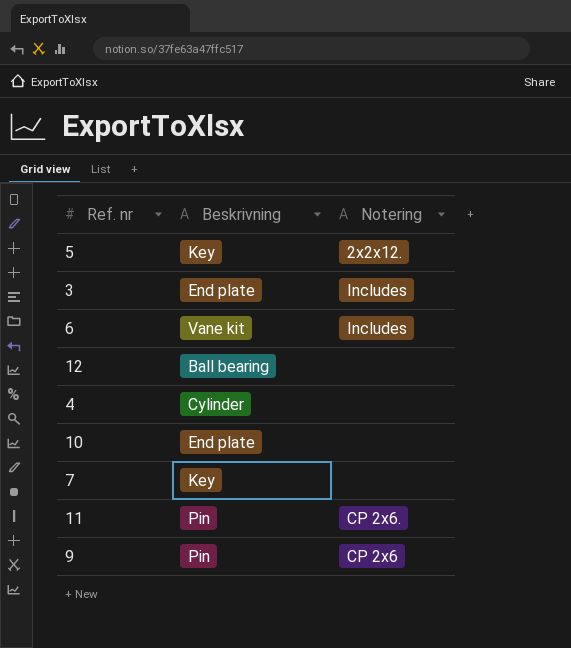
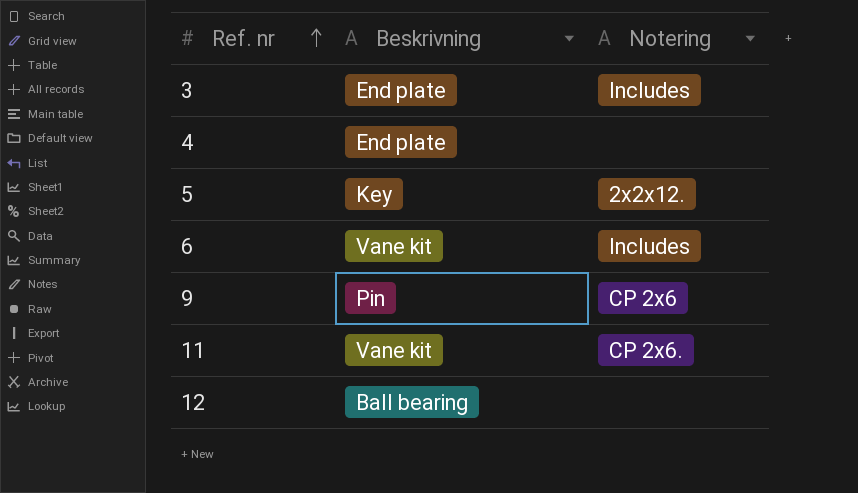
row order: none -> Ref. nr ascending
row 10: End plate | none -> none
row 7: Key | none -> none
4 | Beskrivning: Cylinder -> End plate
11 | Beskrivning: Pin -> Vane kit

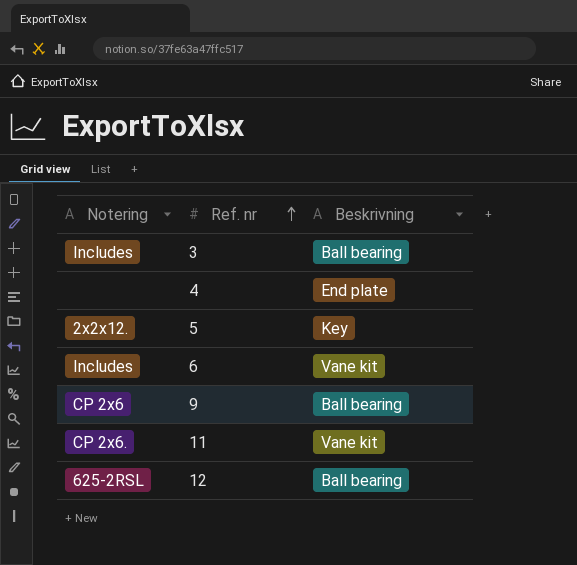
column Notering | position: 3 -> 1
3 | Beskrivning: End plate -> Ball bearing
9 | Beskrivning: Pin -> Ball bearing
12 | Notering: none -> 625-2RSL

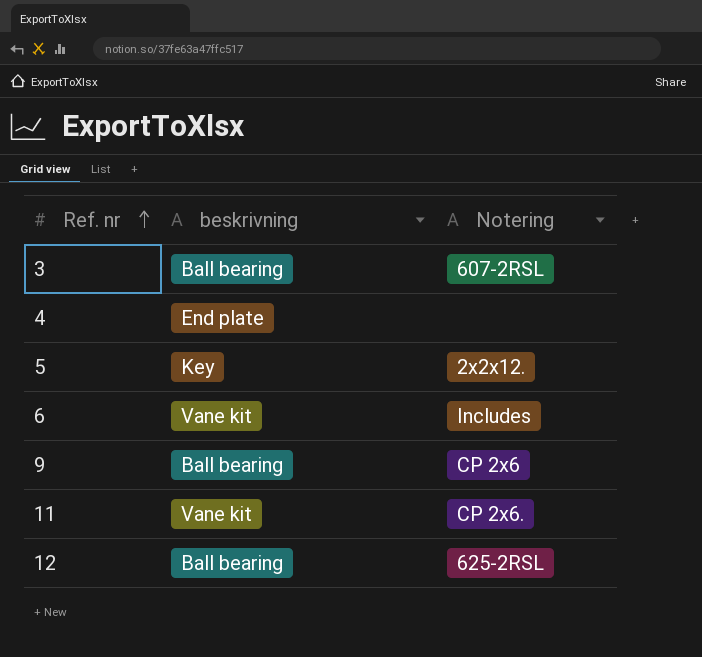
column name: Beskrivning -> beskrivning
column Notering | position: 1 -> 3
3 | Notering: Includes -> 607-2RSL

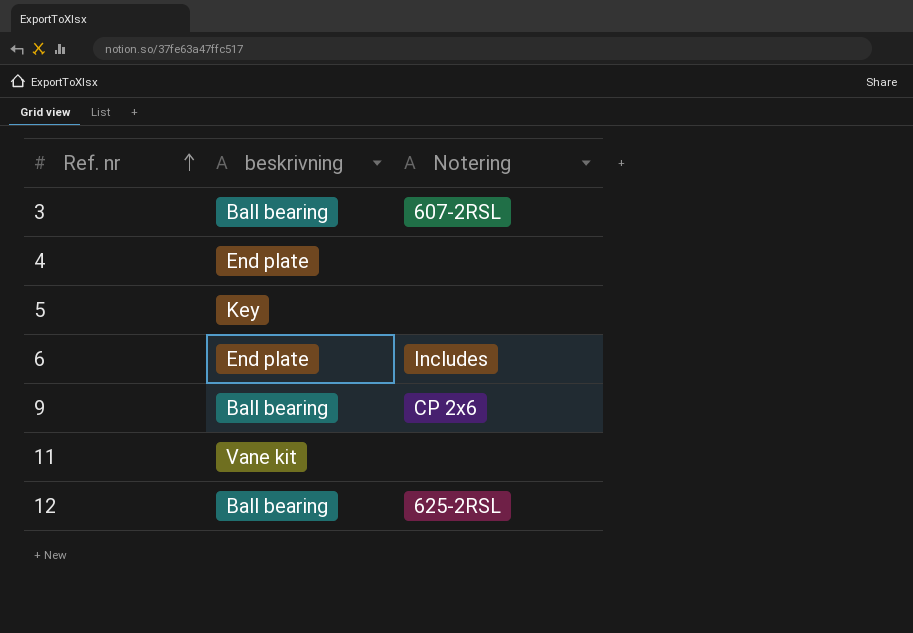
5 | Notering: 2x2x12. -> none
6 | beskrivning: Vane kit -> End plate
11 | Notering: CP 2x6. -> none

